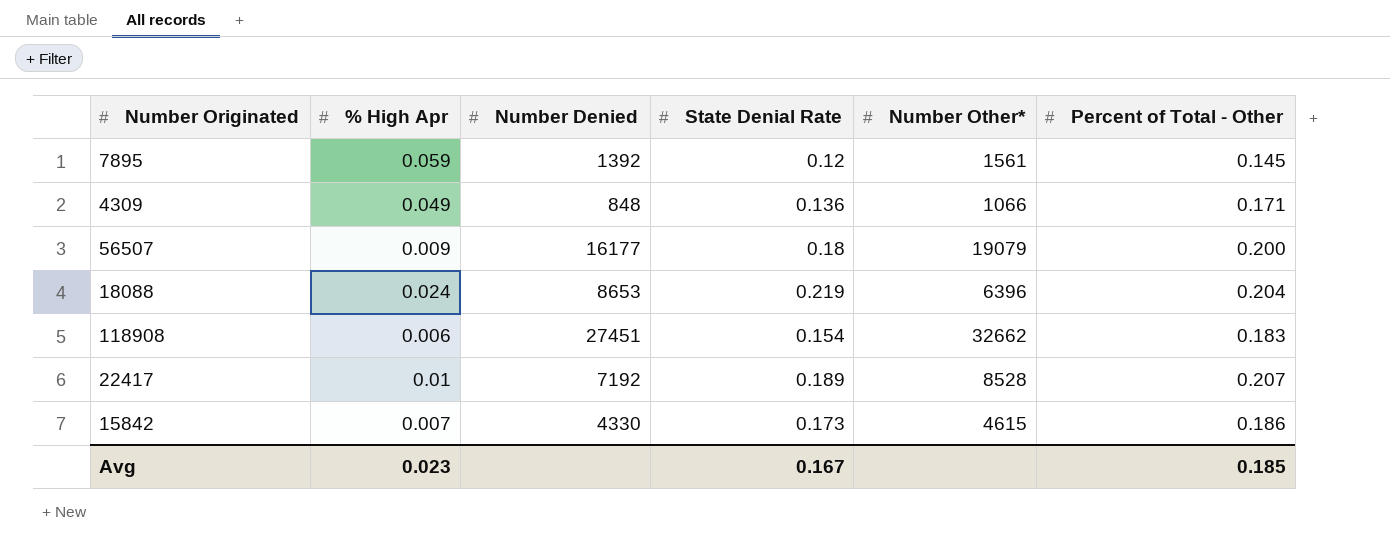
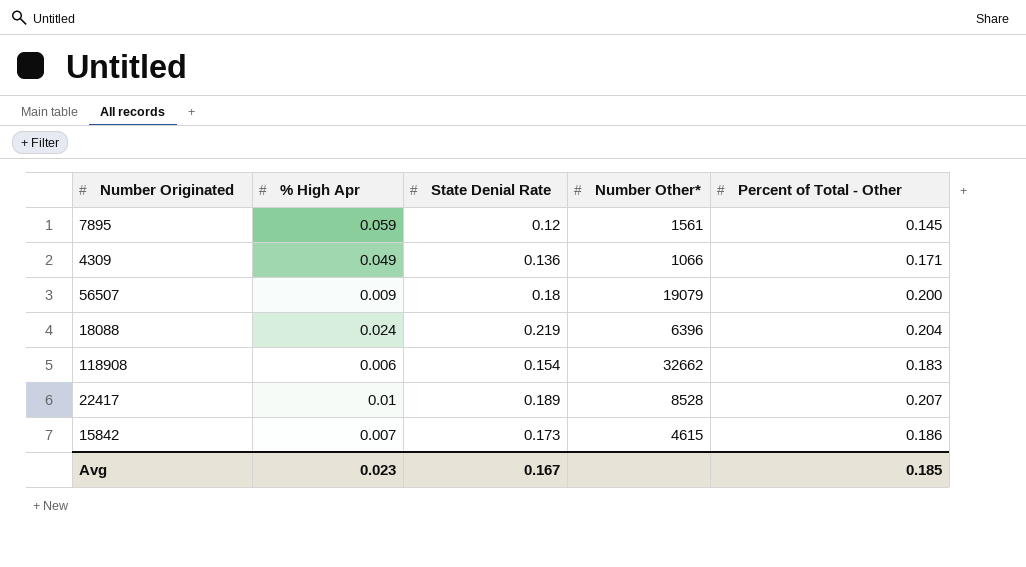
column Number Denied | position: 3 -> none

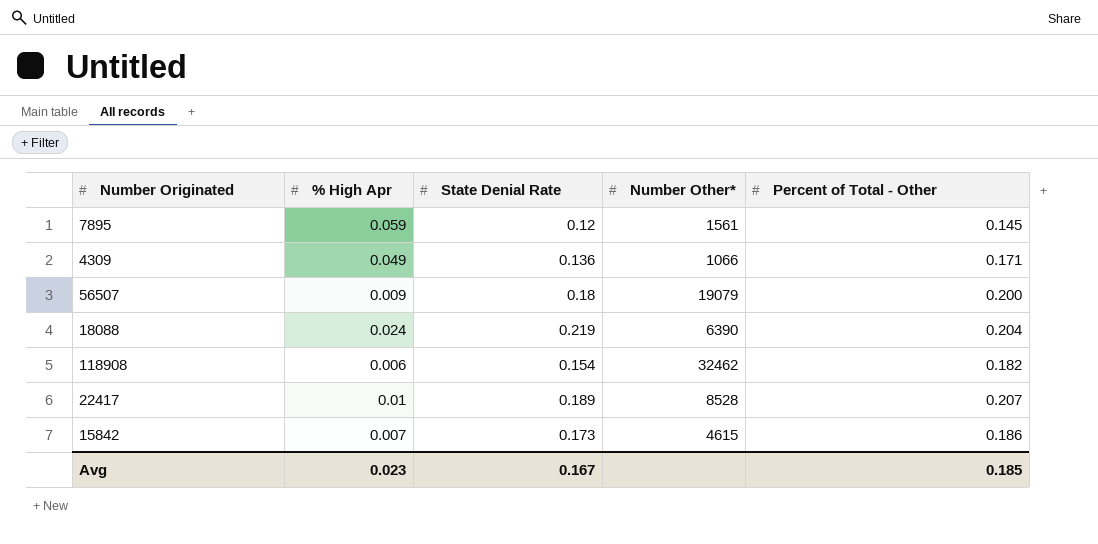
18088 | Number Other*: 6396 -> 6390
118908 | Number Other*: 32662 -> 32462
118908 | Percent of Total - Other: 0.183 -> 0.182

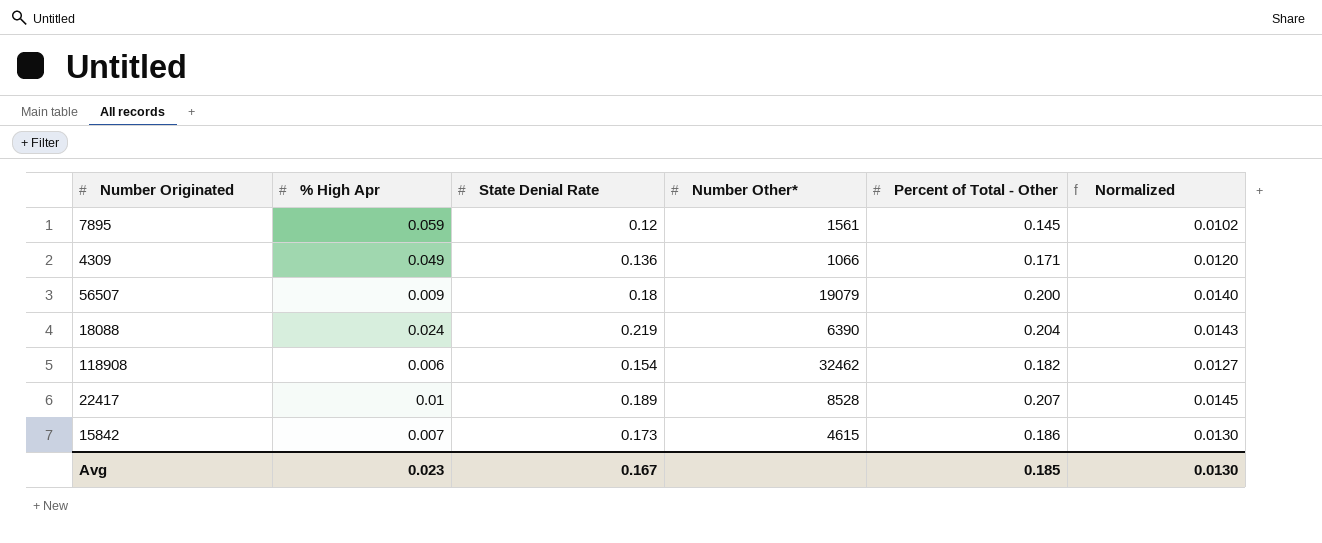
column Normalized | formula: none -> [Percent of Total - Other] * 0.07

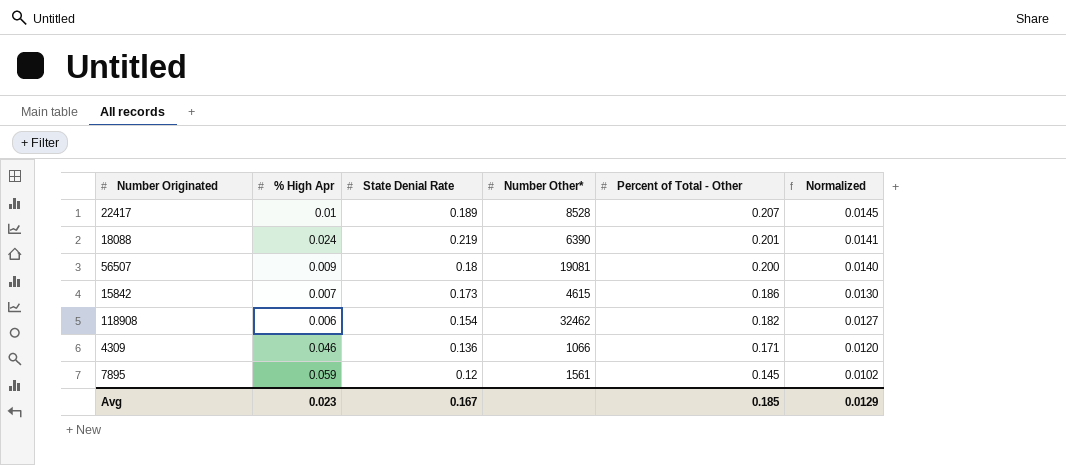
row order: none -> Percent of Total - Other descending
18088 | Percent of Total - Other: 0.204 -> 0.201
18088 | Normalized: 0.0143 -> 0.0141
56507 | Number Other*: 19079 -> 19081
4309 | % High Apr: 0.049 -> 0.046
Avg | Normalized: 0.0130 -> 0.0129

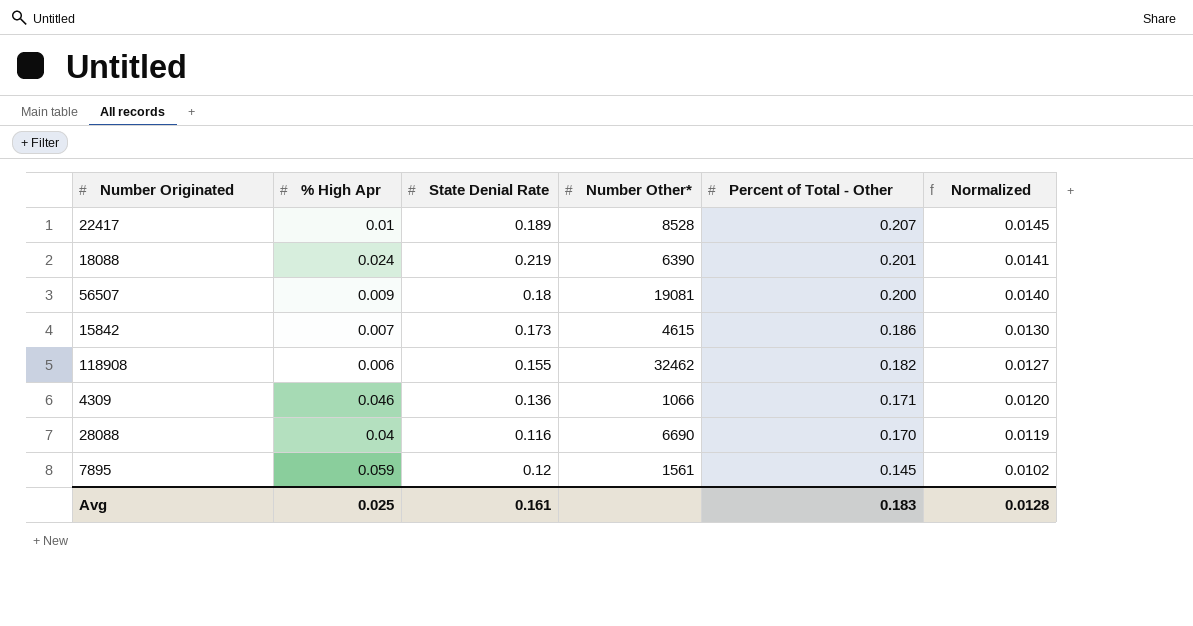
118908 | State Denial Rate: 0.154 -> 0.155
row 28088: none -> 0.04 | 0.116 | 6690 | 0.170 | 0.0119
Avg | % High Apr: 0.023 -> 0.025
Avg | State Denial Rate: 0.167 -> 0.161
Avg | Percent of Total - Other: 0.185 -> 0.183
Avg | Normalized: 0.0129 -> 0.0128

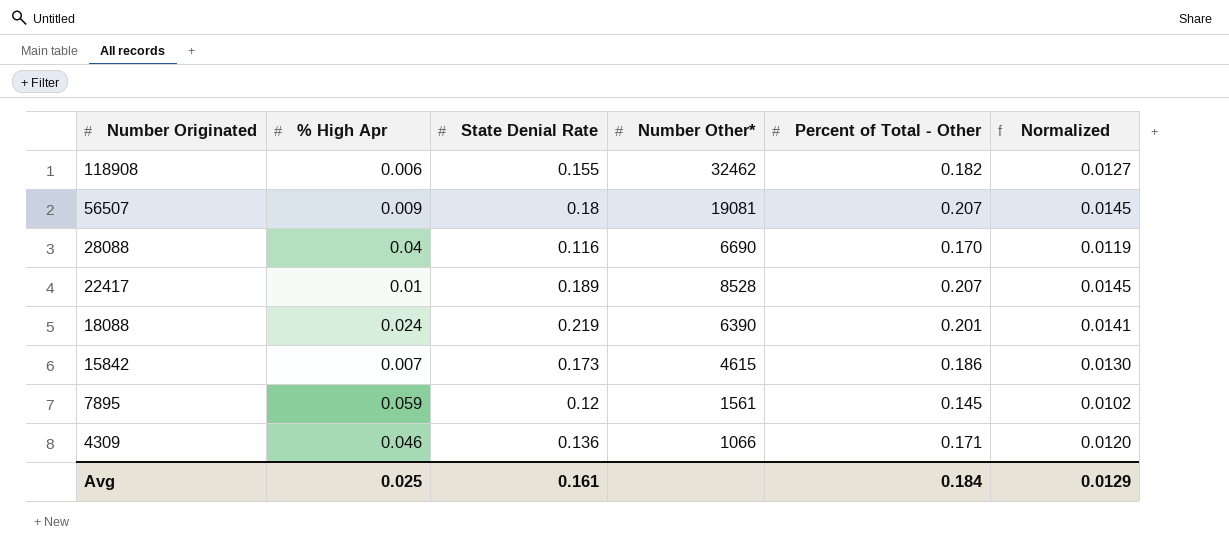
row order: Percent of Total - Other descending -> Number Originated descending
56507 | Percent of Total - Other: 0.200 -> 0.207
56507 | Normalized: 0.0140 -> 0.0145
Avg | Percent of Total - Other: 0.183 -> 0.184
Avg | Normalized: 0.0128 -> 0.0129

